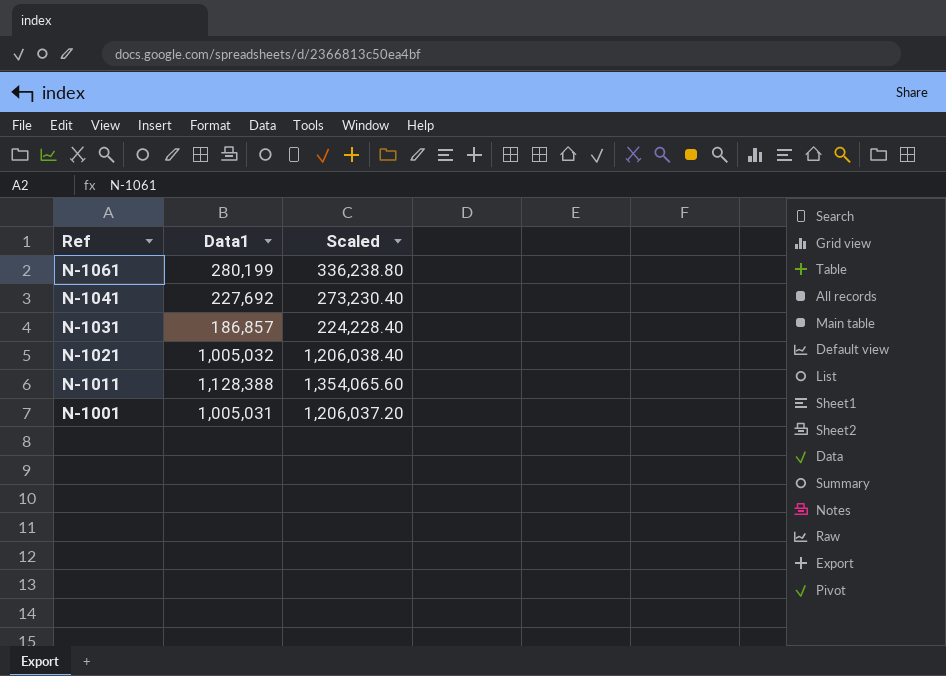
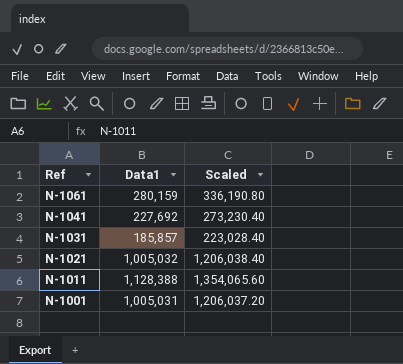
N-1061 | Data1: 280,199 -> 280,159
N-1061 | Scaled: 336,238.80 -> 336,190.80
N-1031 | Data1: 186,857 -> 185,857
N-1031 | Scaled: 224,228.40 -> 223,028.40

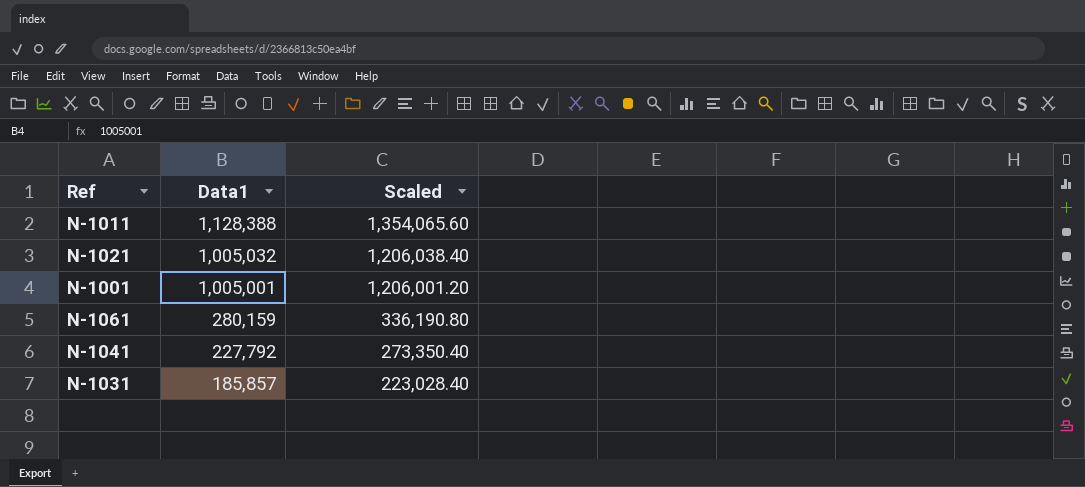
row order: Ref descending -> Data1 descending
N-1001 | Data1: 1,005,031 -> 1,005,001
N-1001 | Scaled: 1,206,037.20 -> 1,206,001.20
N-1041 | Data1: 227,692 -> 227,792
N-1041 | Scaled: 273,230.40 -> 273,350.40

